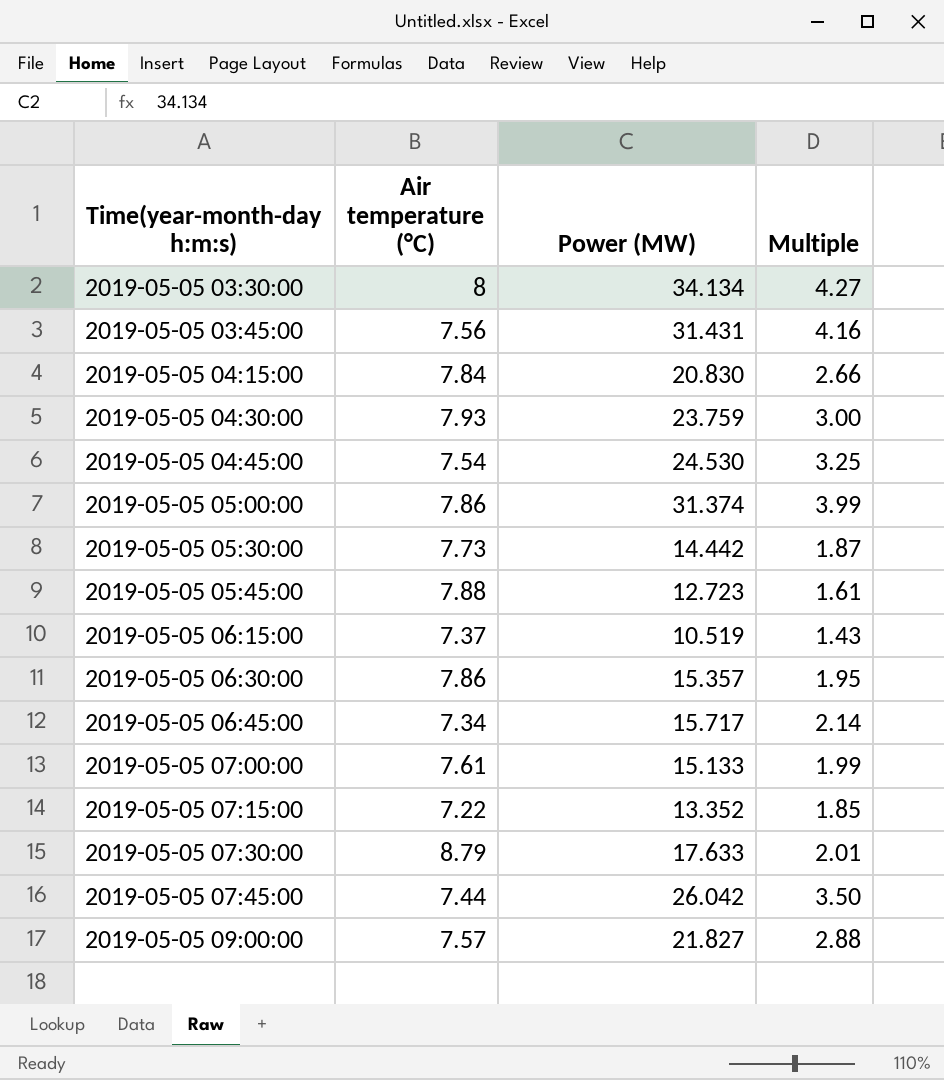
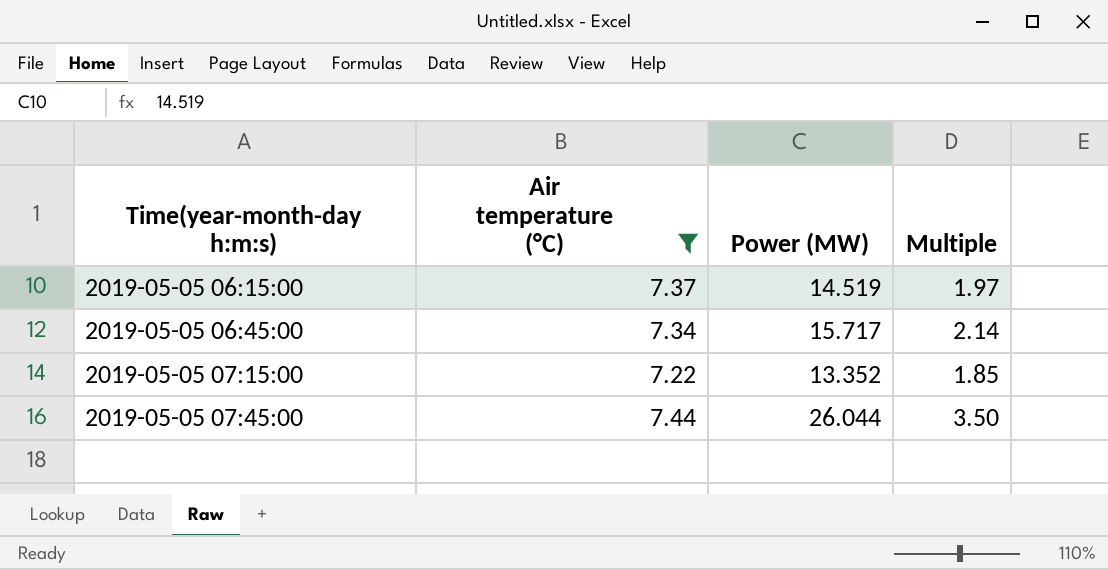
filter: none -> Air temperature (°C) <= 7.44
2019-05-05 06:15:00 | Power (MW): 10.519 -> 14.519
2019-05-05 06:15:00 | Multiple: 1.43 -> 1.97
2019-05-05 07:45:00 | Power (MW): 26.042 -> 26.044

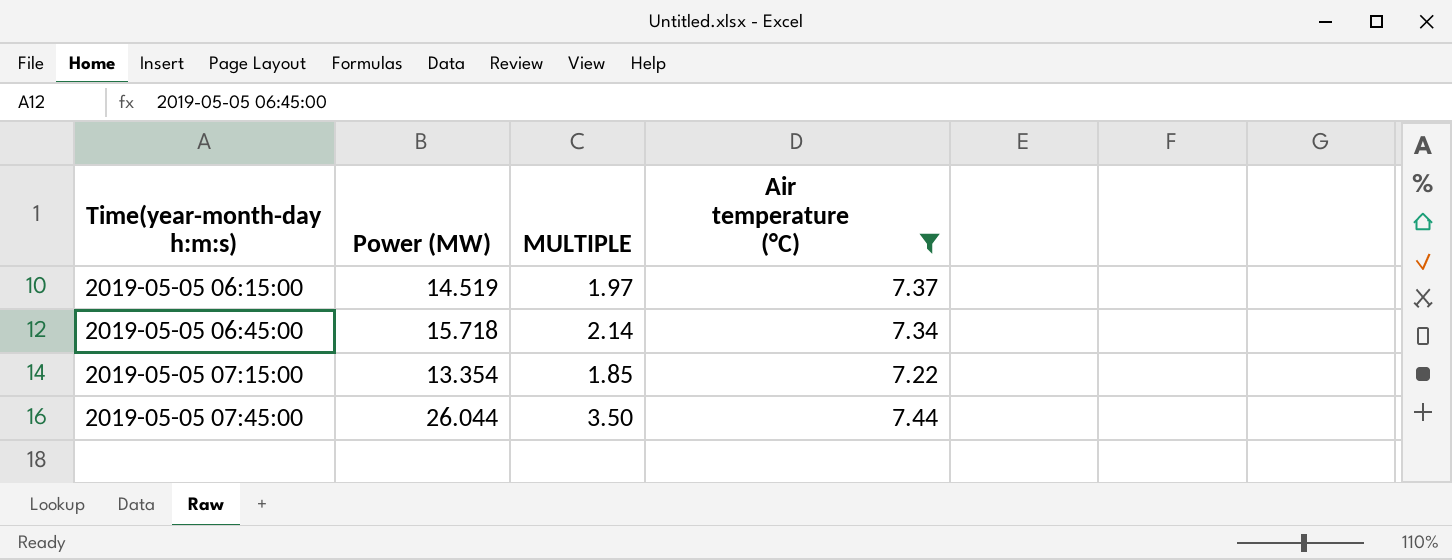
column name: Multiple -> MULTIPLE
column Air temperature (°C) | position: 2 -> 4
2019-05-05 06:45:00 | Power (MW): 15.717 -> 15.718
2019-05-05 07:15:00 | Power (MW): 13.352 -> 13.354

